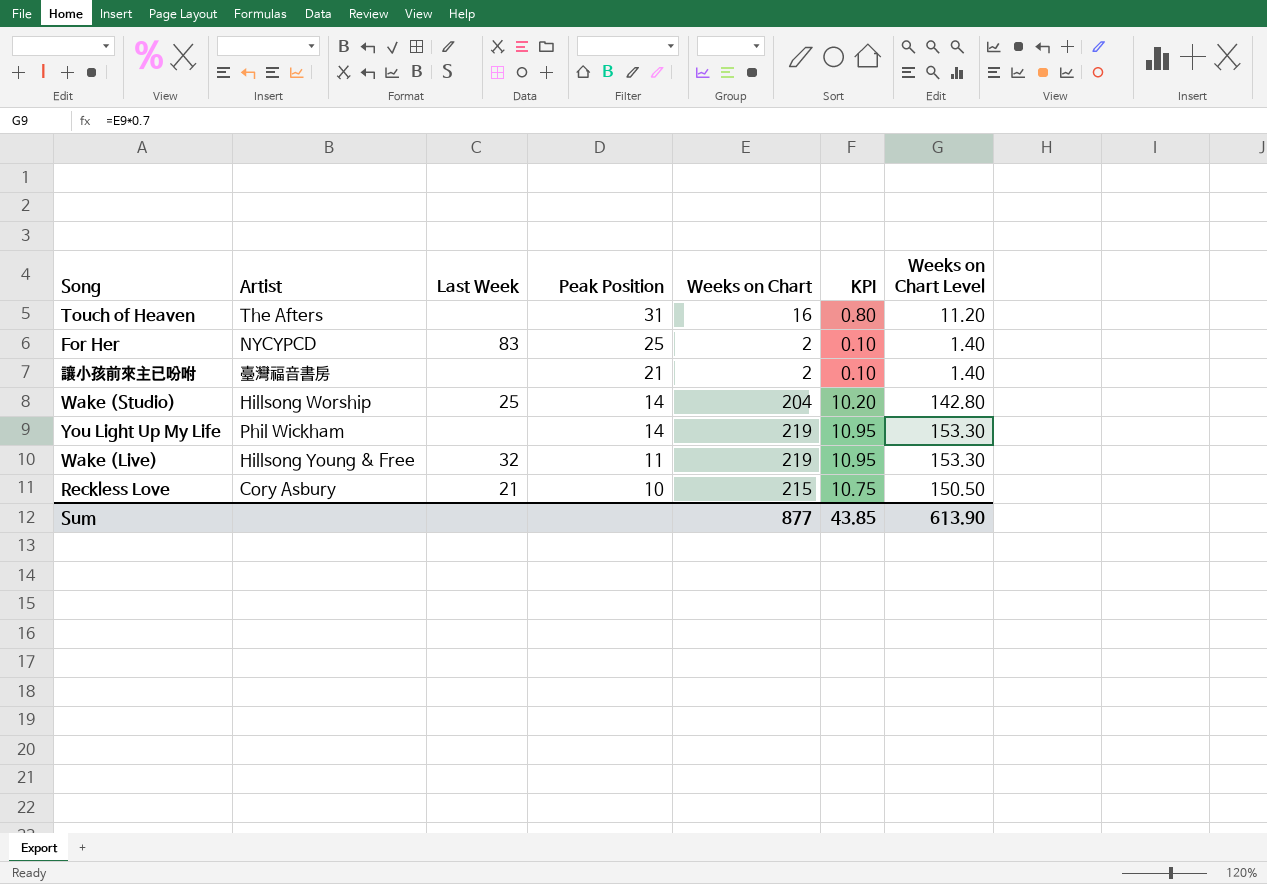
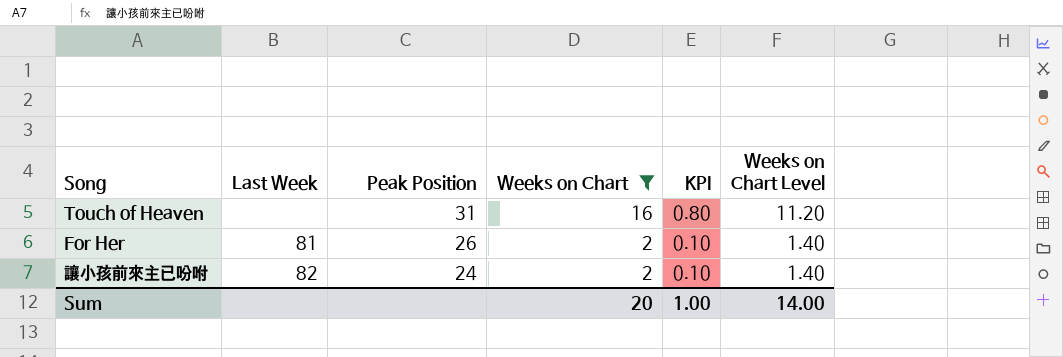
filter: none -> Weeks on Chart <= 16
column Artist | position: 2 -> none
For Her | Last Week: 83 -> 81
For Her | Peak Position: 25 -> 26
讓小孩前來主已吩咐 | Last Week: none -> 82
讓小孩前來主已吩咐 | Peak Position: 21 -> 24
Sum | Weeks on Chart: 877 -> 20
Sum | KPI: 43.85 -> 1.00
Sum | Weeks on Chart Level: 613.90 -> 14.00

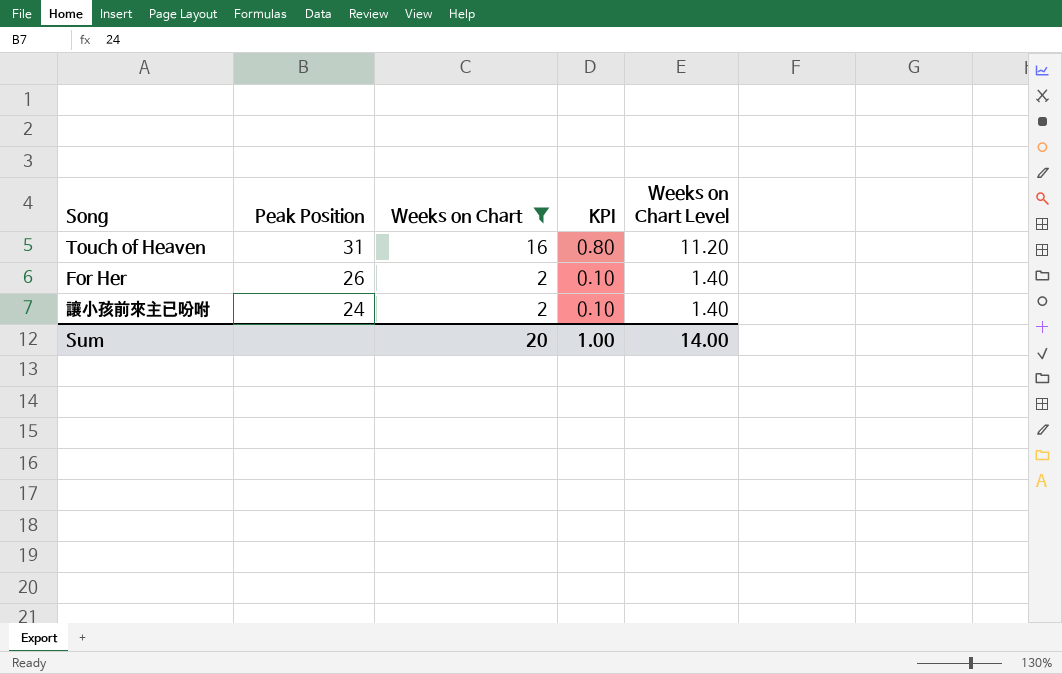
column Last Week | position: 2 -> none

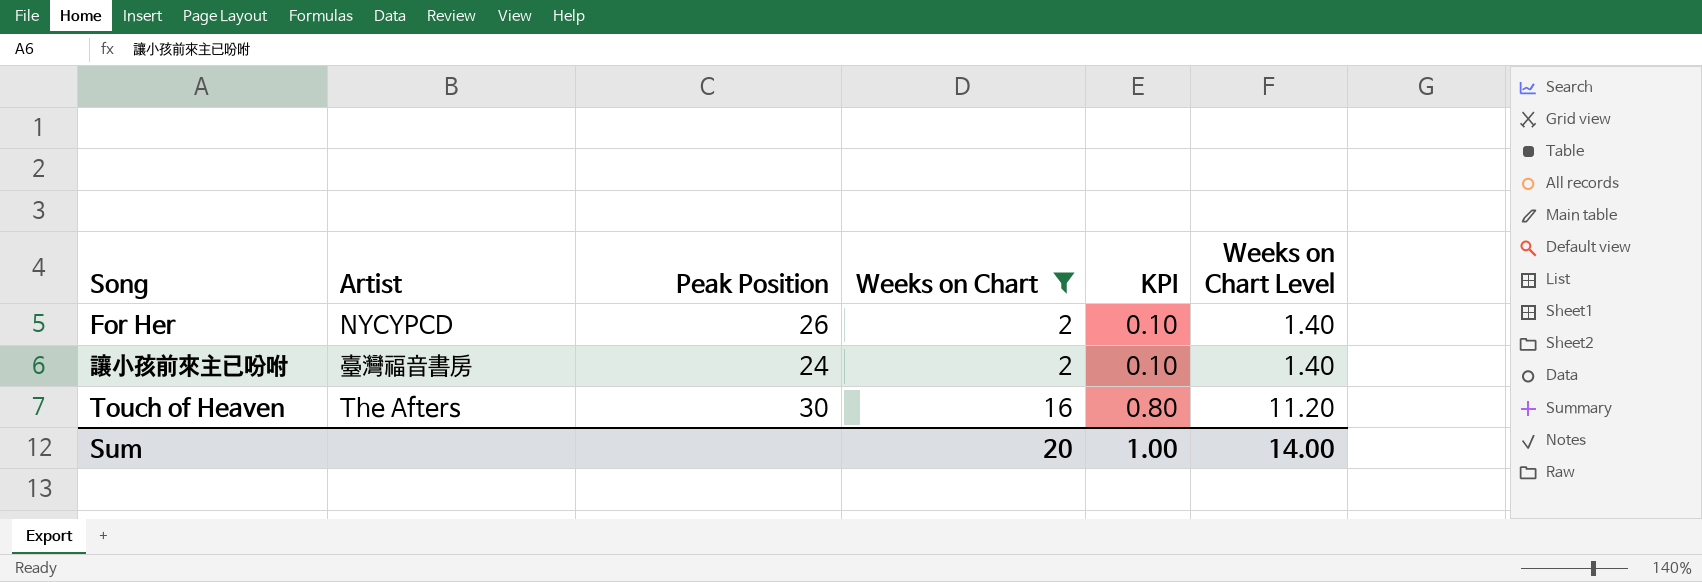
row order: Peak Position descending -> Weeks on Chart ascending
column Artist | position: none -> 2
Touch of Heaven | Peak Position: 31 -> 30

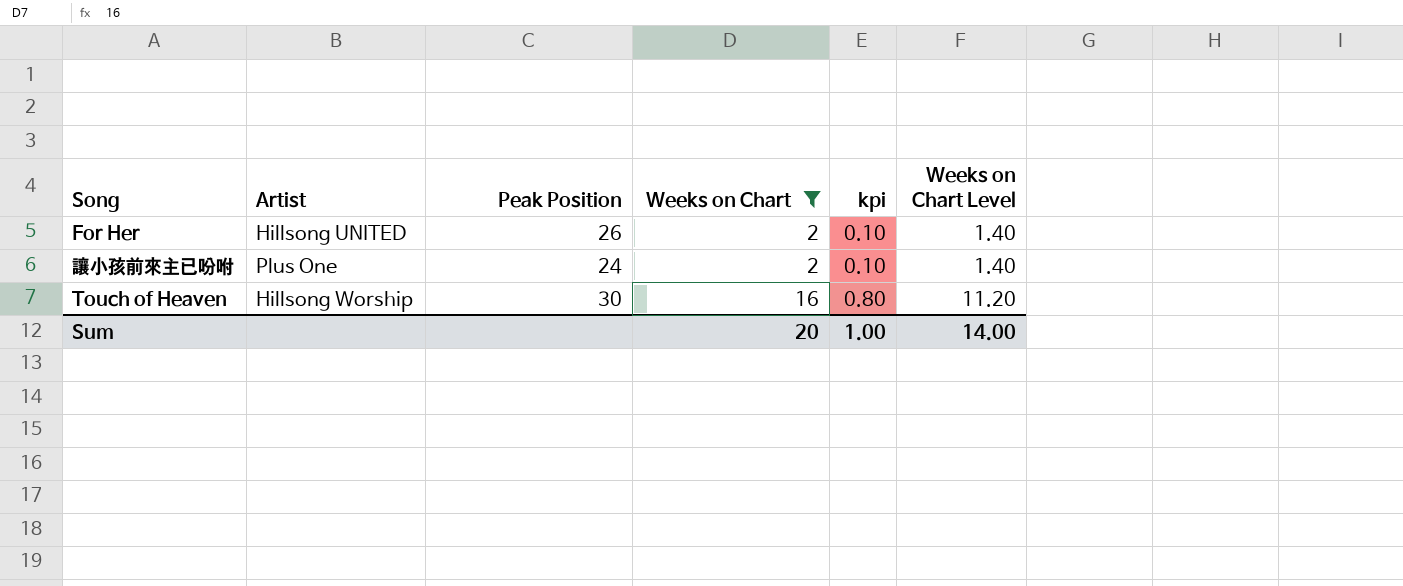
column name: KPI -> kpi
For Her | Artist: NYCYPCD -> Hillsong UNITED
讓小孩前來主已吩咐 | Artist: 臺灣福音書房 -> Plus One
Touch of Heaven | Artist: The Afters -> Hillsong Worship

